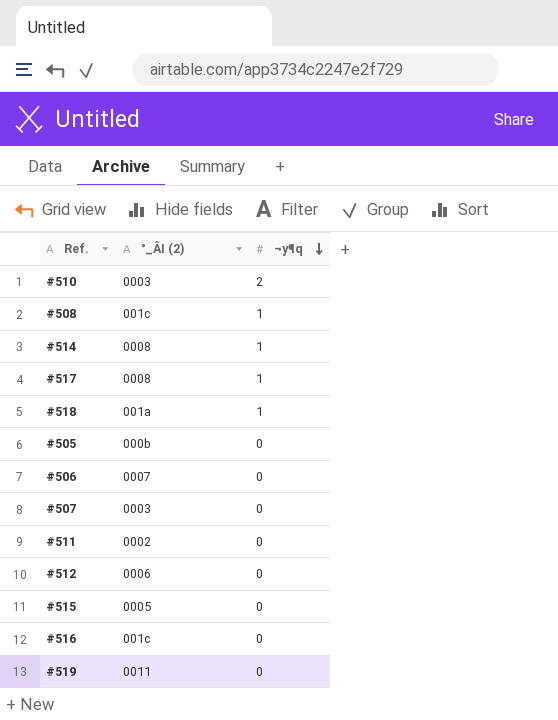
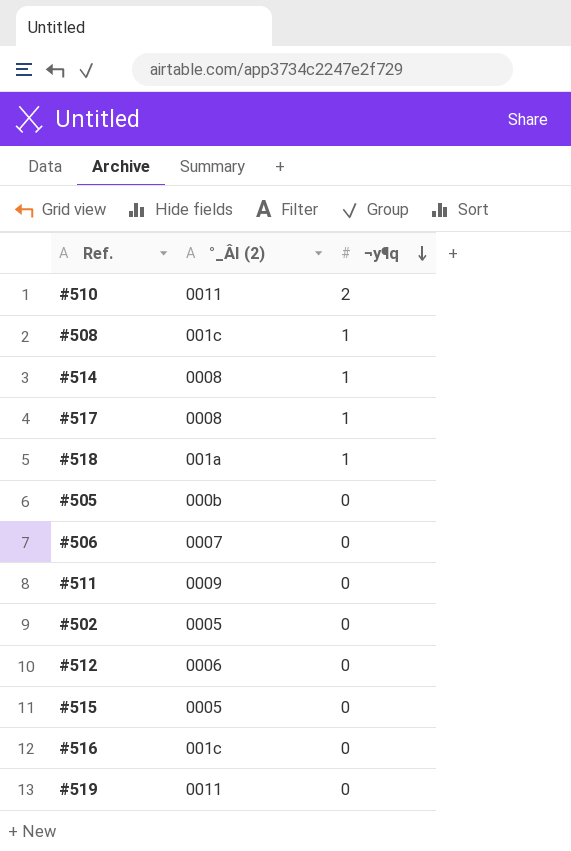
row #507: 0003 | 0 -> none
#510 | °_ÂI (2): 0003 -> 0011
#511 | °_ÂI (2): 0002 -> 0009
row #502: none -> 0005 | 0

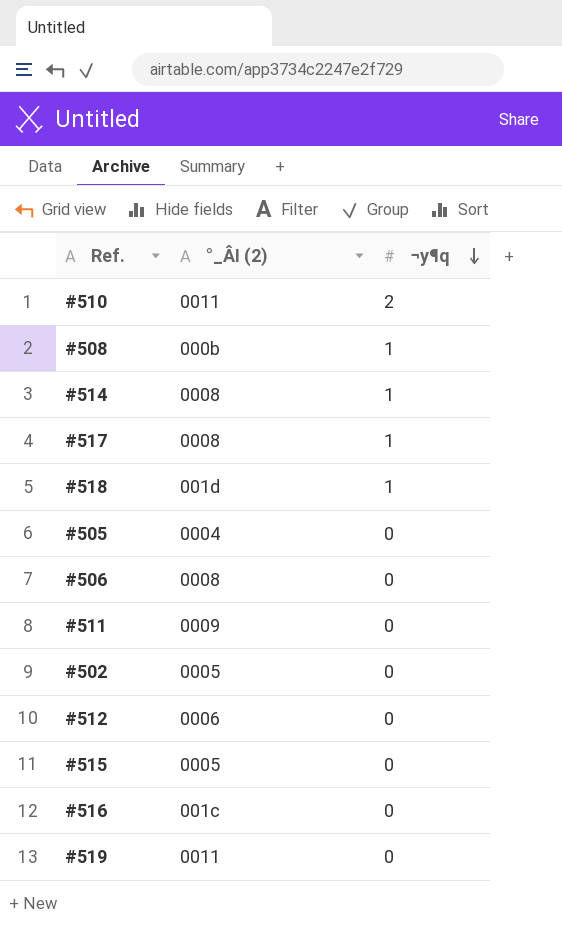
#508 | °_ÂI (2): 001c -> 000b
#518 | °_ÂI (2): 001a -> 001d
#505 | °_ÂI (2): 000b -> 0004
#506 | °_ÂI (2): 0007 -> 0008

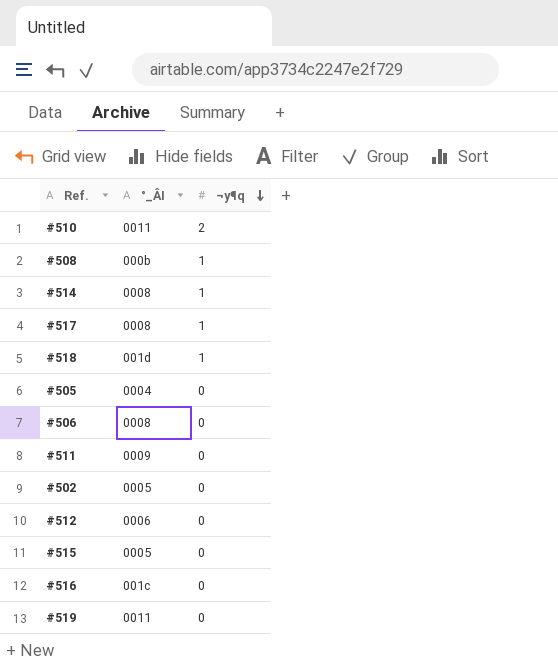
column name: °_ÂI (2) -> °_ÂI

